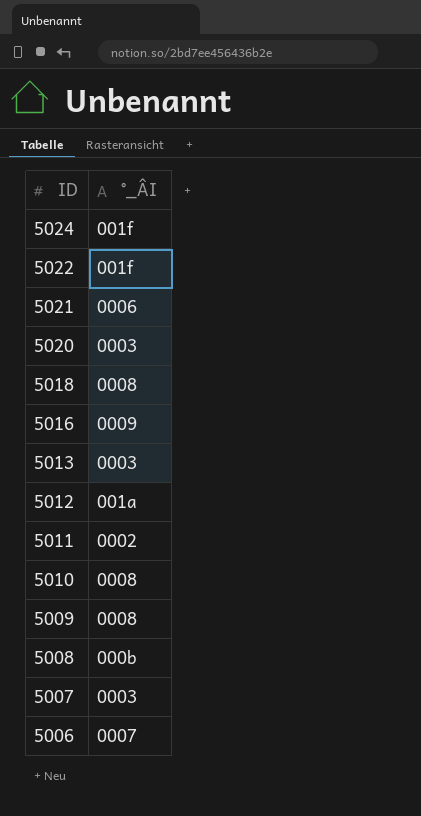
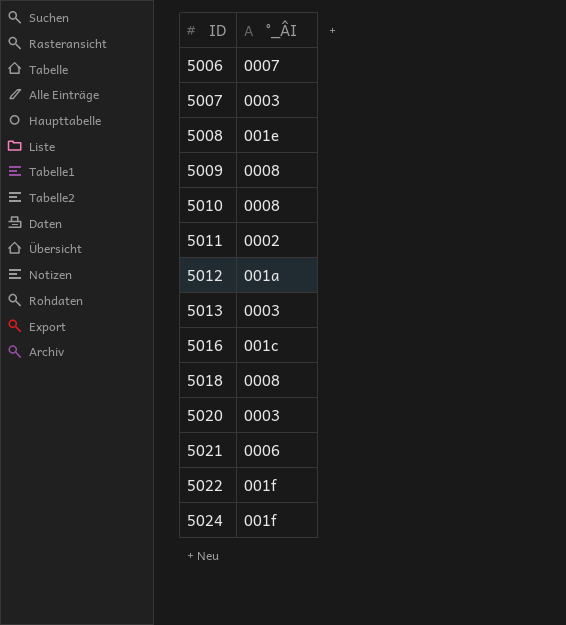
row order: ID descending -> ID ascending
5008 | °_ÂI: 000b -> 001e
5016 | °_ÂI: 0009 -> 001c

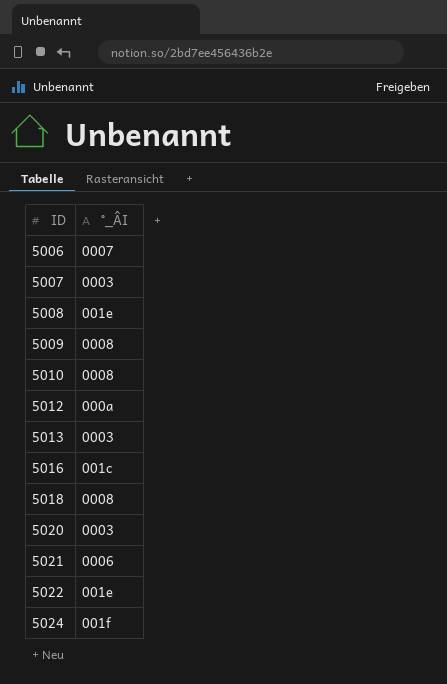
row 5011: 0002 -> none
5012 | °_ÂI: 001a -> 000a
5022 | °_ÂI: 001f -> 001e

